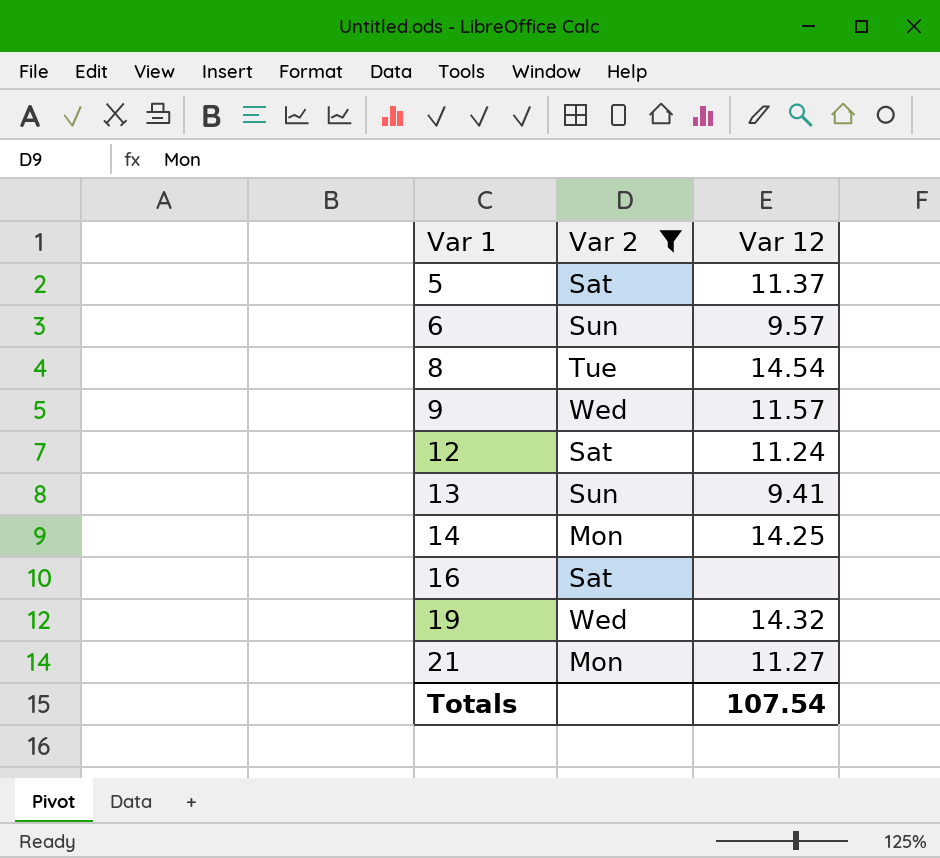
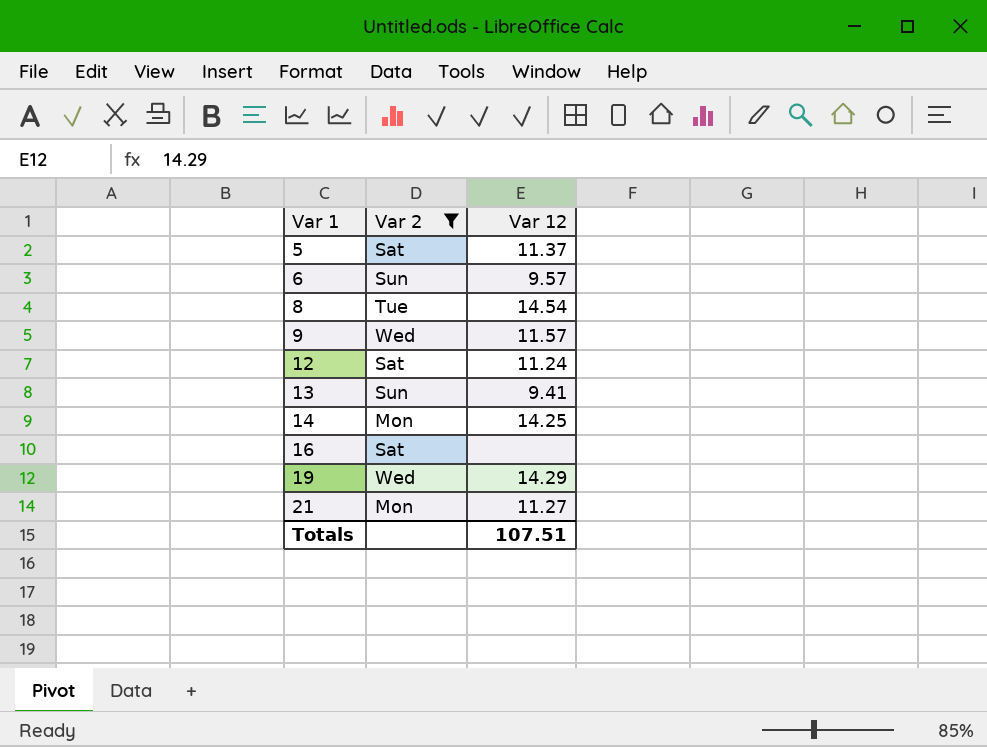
19 | Var 12: 14.32 -> 14.29
Totals | Var 12: 107.54 -> 107.51

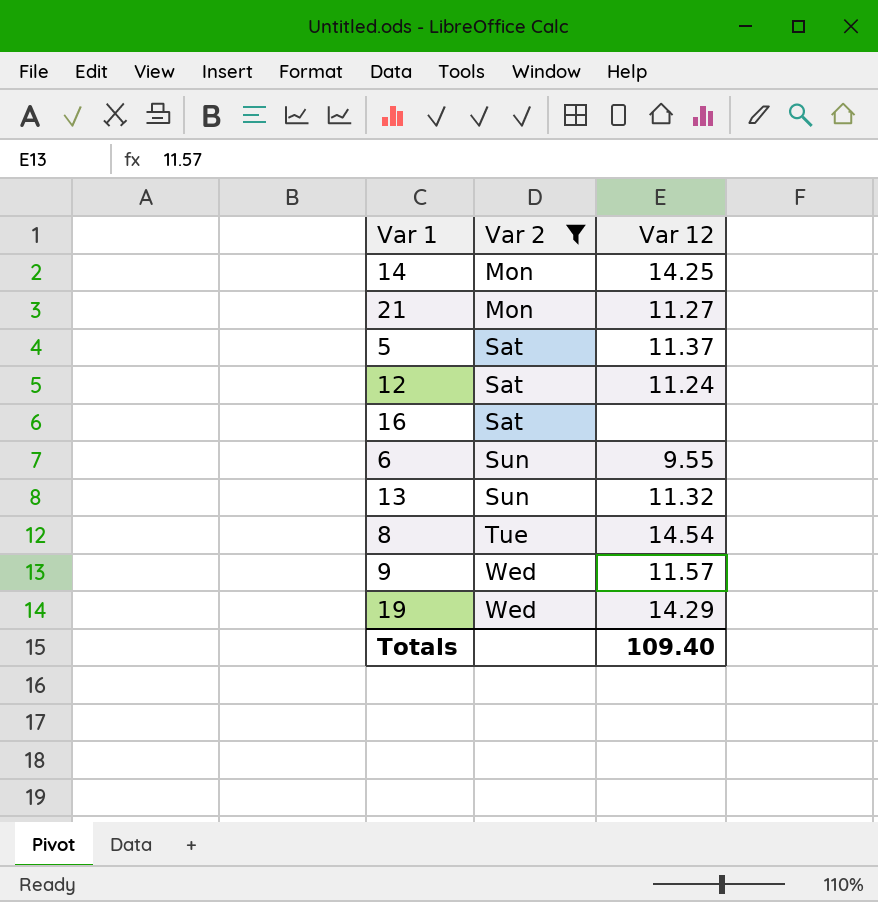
row order: Var 1 ascending -> Var 2 ascending
6 | Var 12: 9.57 -> 9.55
13 | Var 12: 9.41 -> 11.32
Totals | Var 12: 107.51 -> 109.40

